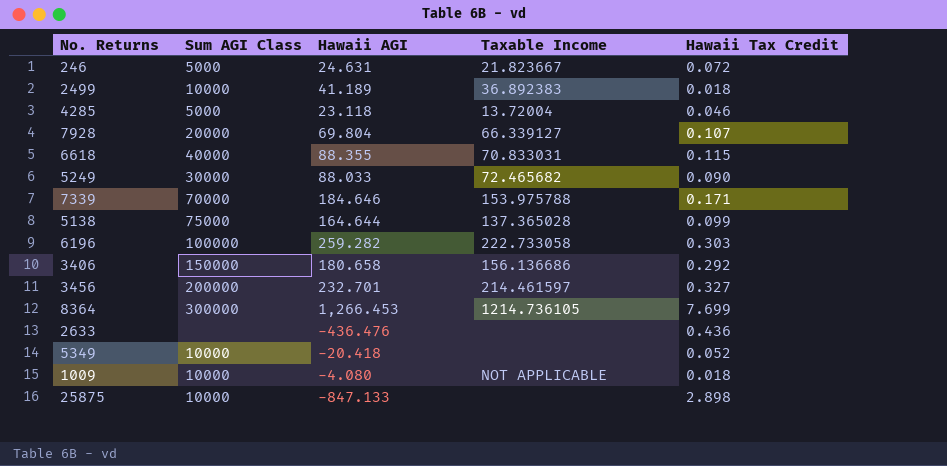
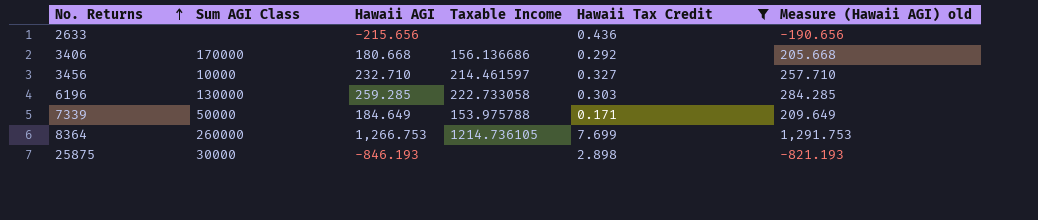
filter: none -> Hawaii Tax Credit >= 0.171
row order: none -> No. Returns ascending
column Measure (Hawaii AGI) old | formula: none -> [Hawaii AGI] + 25
2633 | Hawaii AGI: -436.476 -> -215.656
3406 | Sum AGI Class: 150000 -> 170000
3406 | Hawaii AGI: 180.658 -> 180.668
3456 | Sum AGI Class: 200000 -> 10000
3456 | Hawaii AGI: 232.701 -> 232.710
6196 | Sum AGI Class: 100000 -> 130000
6196 | Hawaii AGI: 259.282 -> 259.285
7339 | Sum AGI Class: 70000 -> 50000
7339 | Hawaii AGI: 184.646 -> 184.649
8364 | Sum AGI Class: 300000 -> 260000
8364 | Hawaii AGI: 1,266.453 -> 1,266.753
25875 | Sum AGI Class: 10000 -> 30000
25875 | Hawaii AGI: -847.133 -> -846.193

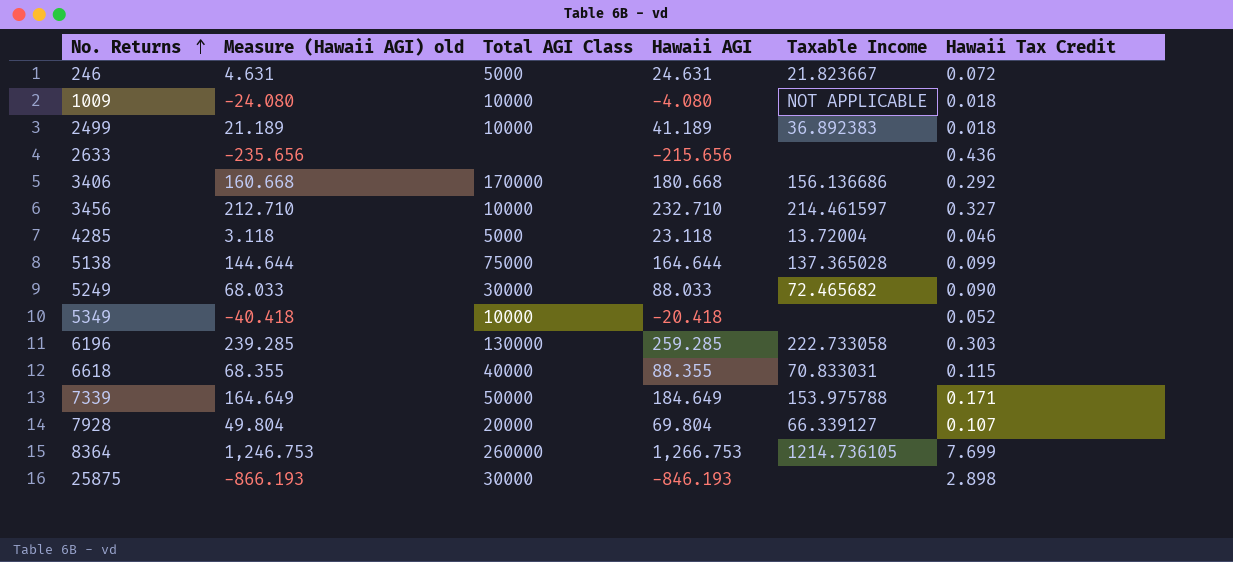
filter: Hawaii Tax Credit >= 0.171 -> none
column Measure (Hawaii AGI) old | formula: [Hawaii AGI] + 25 -> [Hawaii AGI] - 20
column Measure (Hawaii AGI) old | position: 6 -> 2
column name: Sum AGI Class -> Total AGI Class

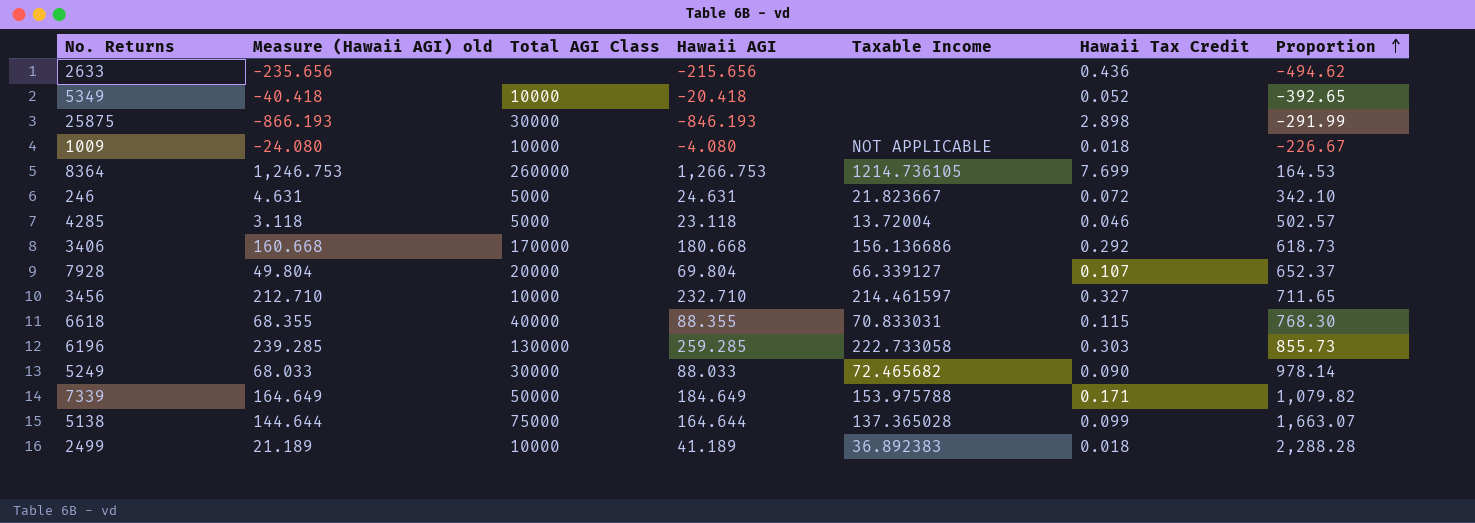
row order: No. Returns ascending -> Proportion ascending
column Proportion | formula: none -> [Hawaii AGI] / [Hawaii Tax Credit]

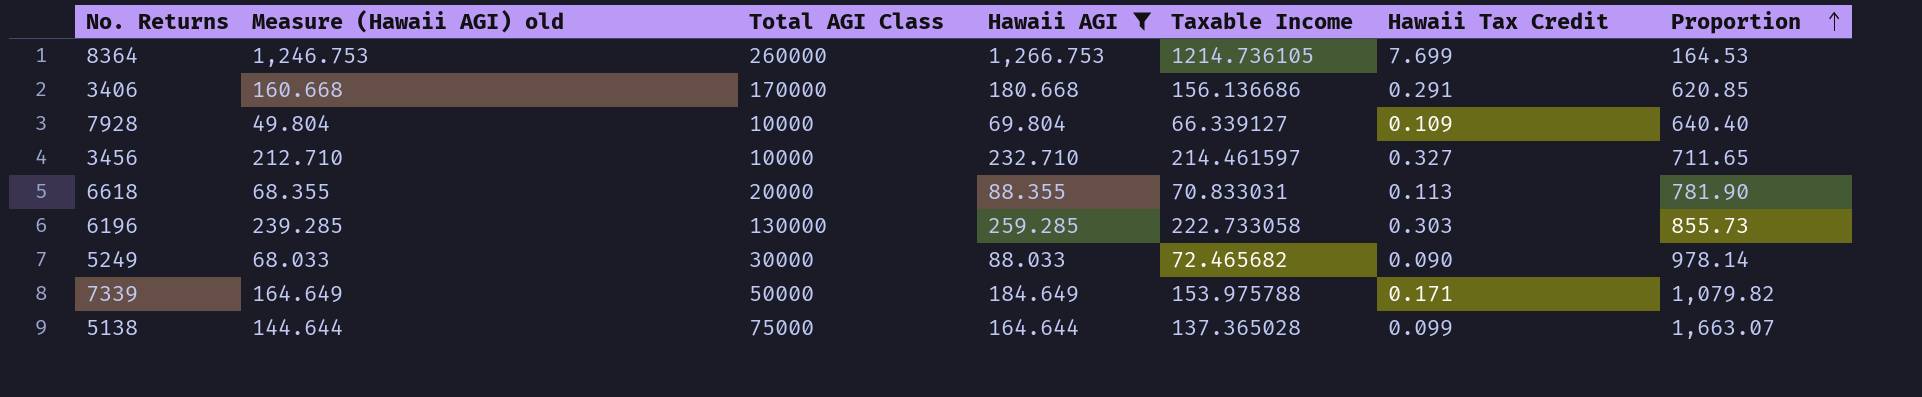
filter: none -> Hawaii AGI >= 69.804
3406 | Hawaii Tax Credit: 0.292 -> 0.291
3406 | Proportion: 618.73 -> 620.85
7928 | Total AGI Class: 20000 -> 10000
7928 | Hawaii Tax Credit: 0.107 -> 0.109
7928 | Proportion: 652.37 -> 640.40
6618 | Total AGI Class: 40000 -> 20000
6618 | Hawaii Tax Credit: 0.115 -> 0.113
6618 | Proportion: 768.30 -> 781.90

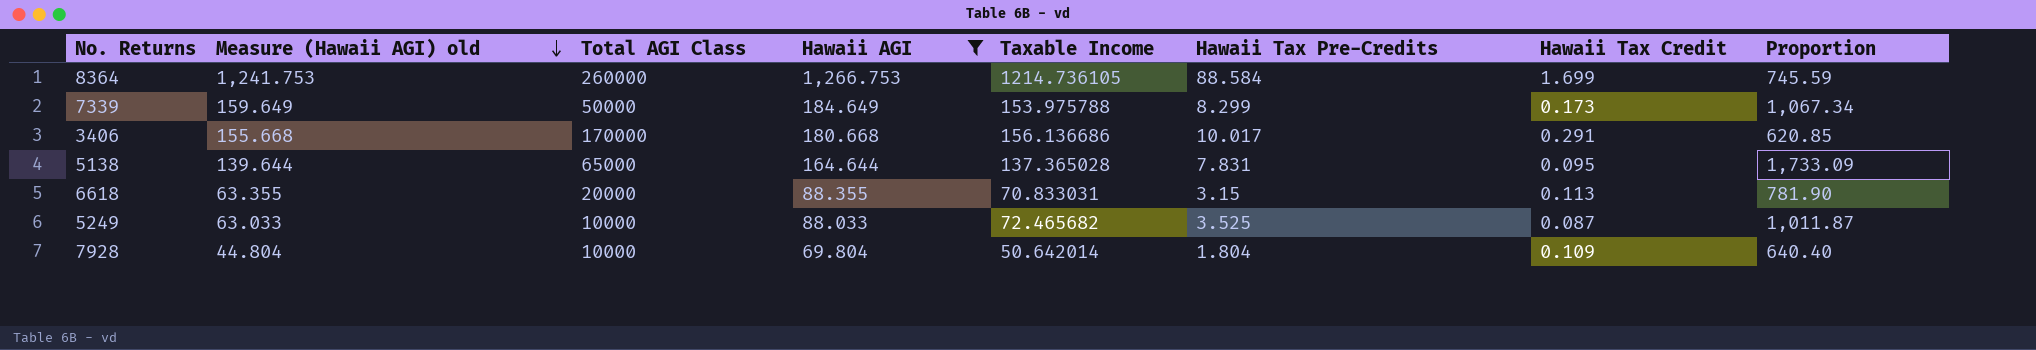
row order: Proportion ascending -> Measure (Hawaii AGI) old descending
column Measure (Hawaii AGI) old | formula: [Hawaii AGI] - 20 -> [Hawaii AGI] - 25
column Hawaii Tax Pre-Credits | position: none -> 6
row 3456: 212.710 | 10000 | 232.710 | 214.461597 | 0.327 | 711.65 -> none
row 6196: 239.285 | 130000 | 259.285 | 222.733058 | 0.303 | 855.73 -> none
8364 | Hawaii Tax Credit: 7.699 -> 1.699
8364 | Proportion: 164.53 -> 745.59
7339 | Hawaii Tax Credit: 0.171 -> 0.173
7339 | Proportion: 1,079.82 -> 1,067.34
5138 | Total AGI Class: 75000 -> 65000
5138 | Hawaii Tax Credit: 0.099 -> 0.095
5138 | Proportion: 1,663.07 -> 1,733.09
5249 | Total AGI Class: 30000 -> 10000
5249 | Hawaii Tax Credit: 0.090 -> 0.087
5249 | Proportion: 978.14 -> 1,011.87
7928 | Taxable Income: 66.339127 -> 50.642014

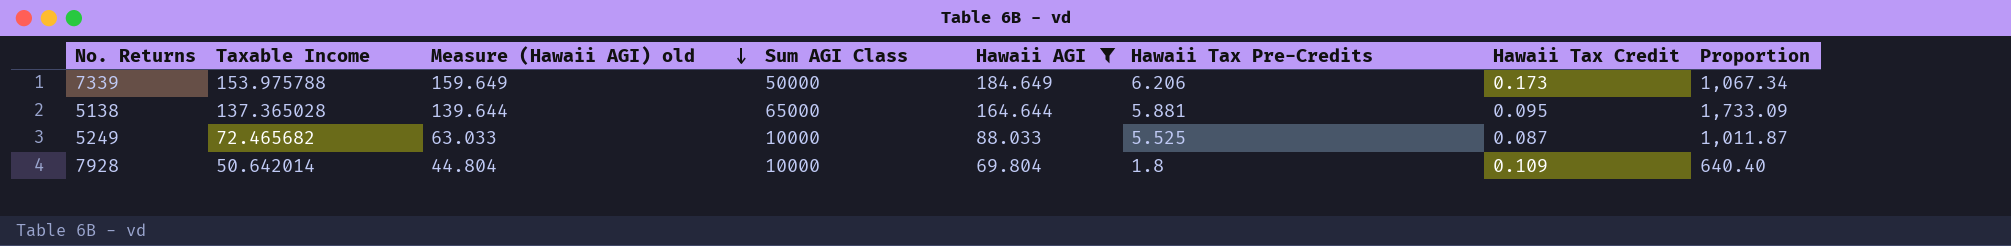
column Taxable Income | position: 5 -> 2
column name: Total AGI Class -> Sum AGI Class
row 8364: 1,241.753 | 260000 | 1,266.753 | 1214.736105 | 88.584 | 1.699 | 745.59 -> none
row 3406: 155.668 | 170000 | 180.668 | 156.136686 | 10.017 | 0.291 | 620.85 -> none
row 6618: 63.355 | 20000 | 88.355 | 70.833031 | 3.15 | 0.113 | 781.90 -> none
7339 | Hawaii Tax Pre-Credits: 8.299 -> 6.206
5138 | Hawaii Tax Pre-Credits: 7.831 -> 5.881
5249 | Hawaii Tax Pre-Credits: 3.525 -> 5.525
7928 | Hawaii Tax Pre-Credits: 1.804 -> 1.8

